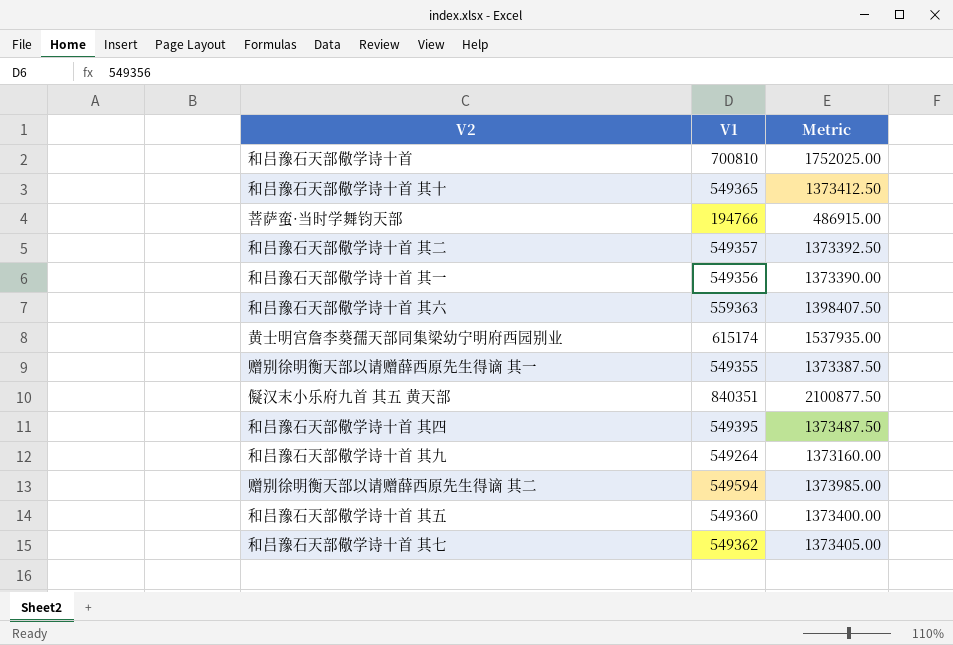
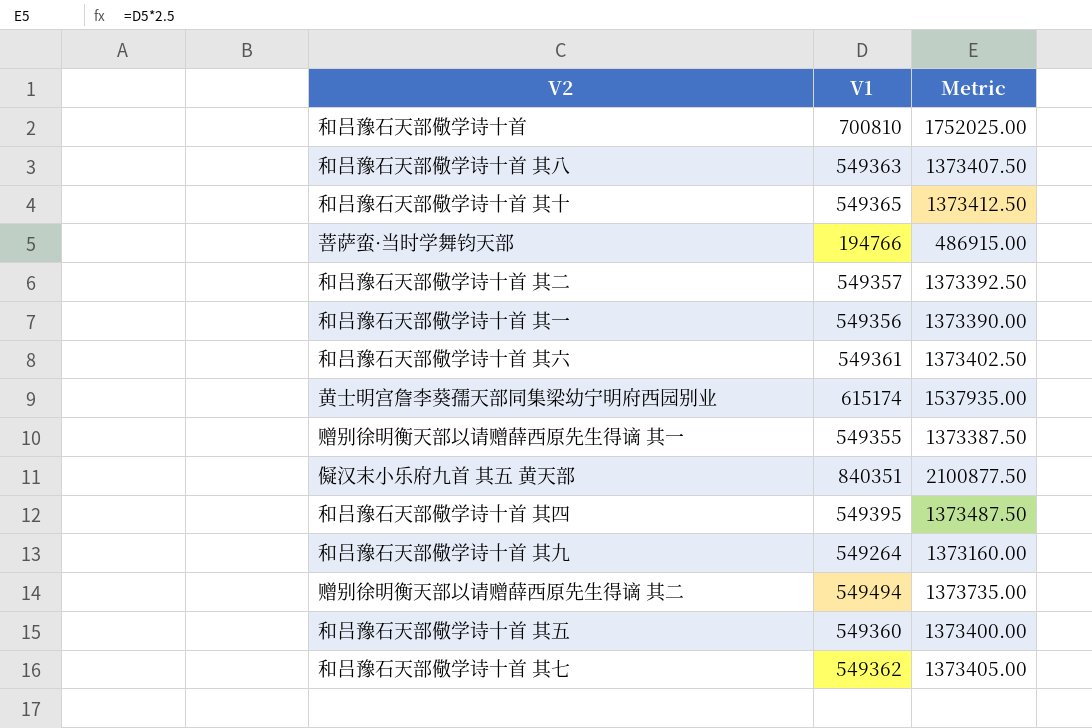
row 和吕豫石天部儆学诗十首 其八: none -> 549363 | 1373407.50
和吕豫石天部儆学诗十首 其六 | V1: 559363 -> 549361
和吕豫石天部儆学诗十首 其六 | Metric: 1398407.50 -> 1373402.50
赠别徐明衡天部以请赠薛西原先生得谪 其二 | V1: 549594 -> 549494
赠别徐明衡天部以请赠薛西原先生得谪 其二 | Metric: 1373985.00 -> 1373735.00

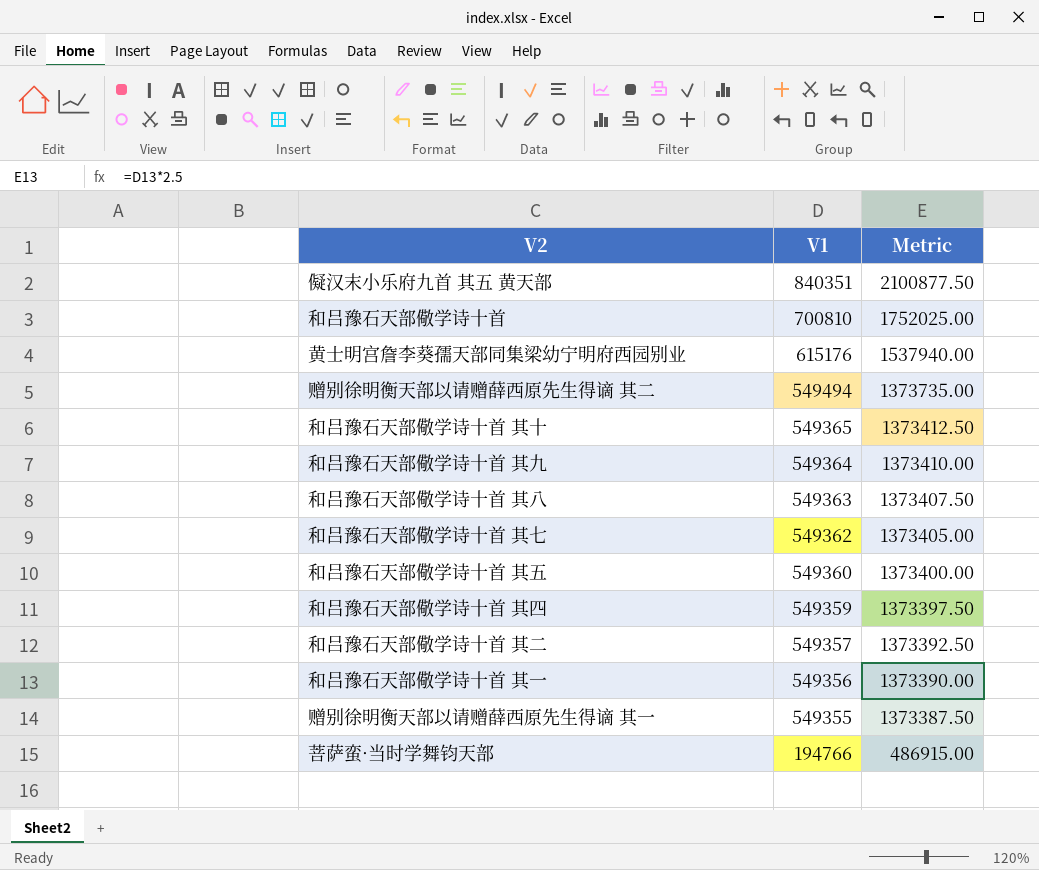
row order: none -> V1 descending
row 和吕豫石天部儆学诗十首 其六: 549361 | 1373402.50 -> none
黄士明宫詹李葵孺天部同集梁幼宁明府西园别业 | V1: 615174 -> 615176
黄士明宫詹李葵孺天部同集梁幼宁明府西园别业 | Metric: 1537935.00 -> 1537940.00
和吕豫石天部儆学诗十首 其九 | V1: 549264 -> 549364
和吕豫石天部儆学诗十首 其九 | Metric: 1373160.00 -> 1373410.00
和吕豫石天部儆学诗十首 其四 | V1: 549395 -> 549359
和吕豫石天部儆学诗十首 其四 | Metric: 1373487.50 -> 1373397.50

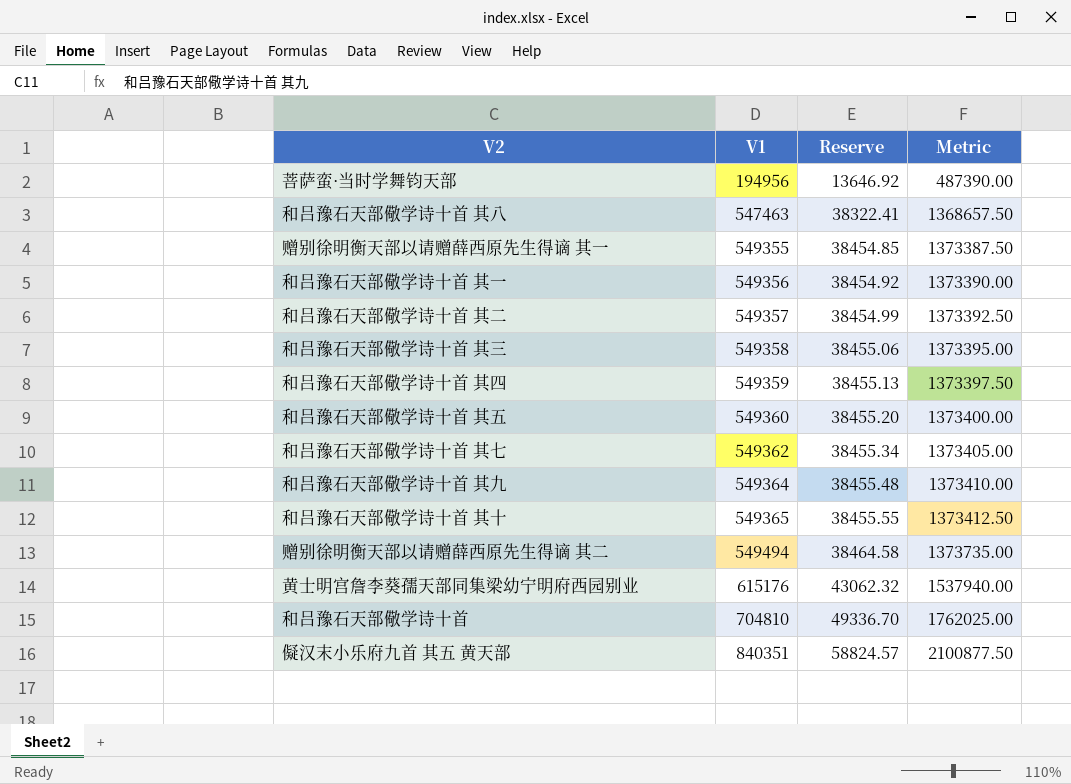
row order: V1 descending -> V1 ascending
column Reserve | formula: none -> [V1] * 0.07
菩萨蛮·当时学舞钧天部 | V1: 194766 -> 194956
菩萨蛮·当时学舞钧天部 | Metric: 486915.00 -> 487390.00
和吕豫石天部儆学诗十首 其八 | V1: 549363 -> 547463
和吕豫石天部儆学诗十首 其八 | Metric: 1373407.50 -> 1368657.50
row 和吕豫石天部儆学诗十首 其三: none -> 549358 | 38455.06 | 1373395.00
和吕豫石天部儆学诗十首 | V1: 700810 -> 704810
和吕豫石天部儆学诗十首 | Metric: 1752025.00 -> 1762025.00

